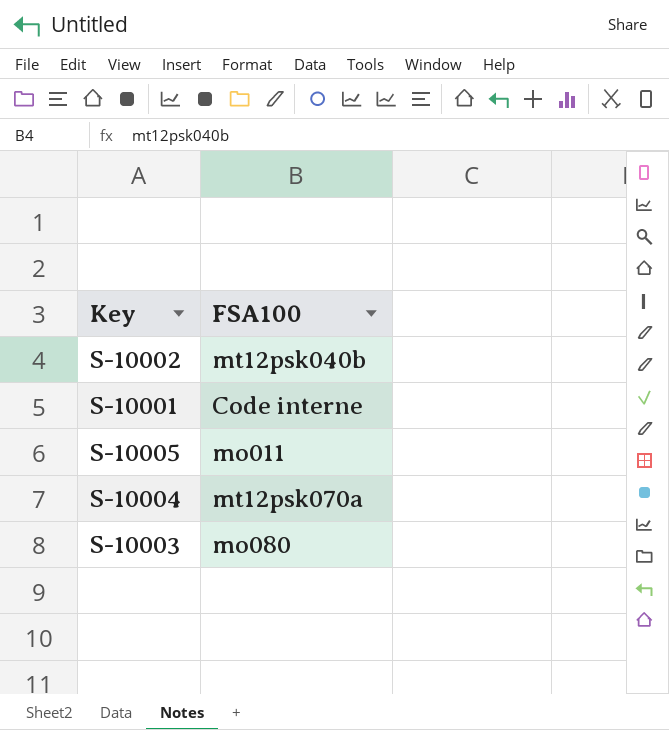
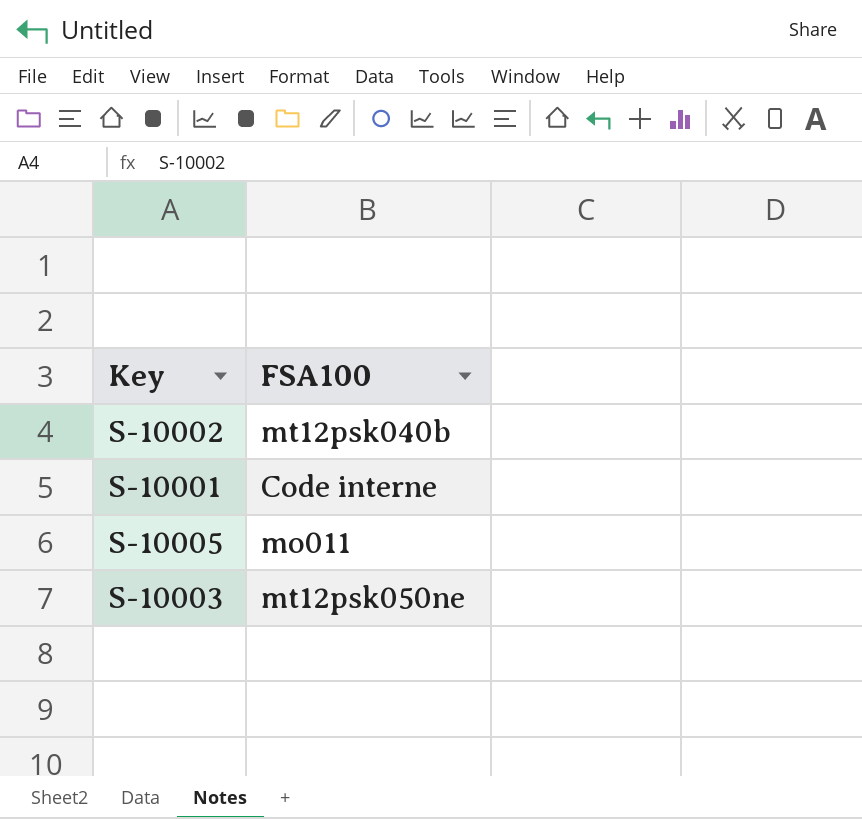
row S-10004: mt12psk070a -> none
S-10003 | FSA100: mo080 -> mt12psk050ne

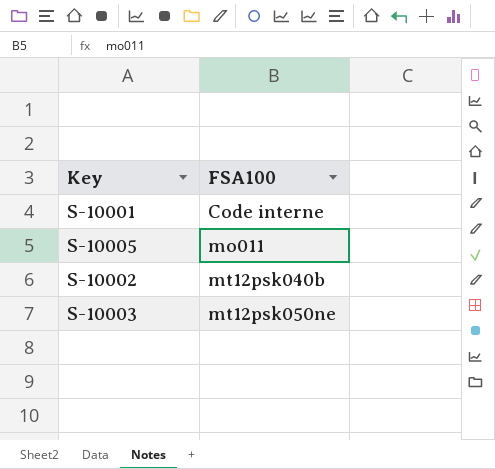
row order: none -> FSA100 ascending

